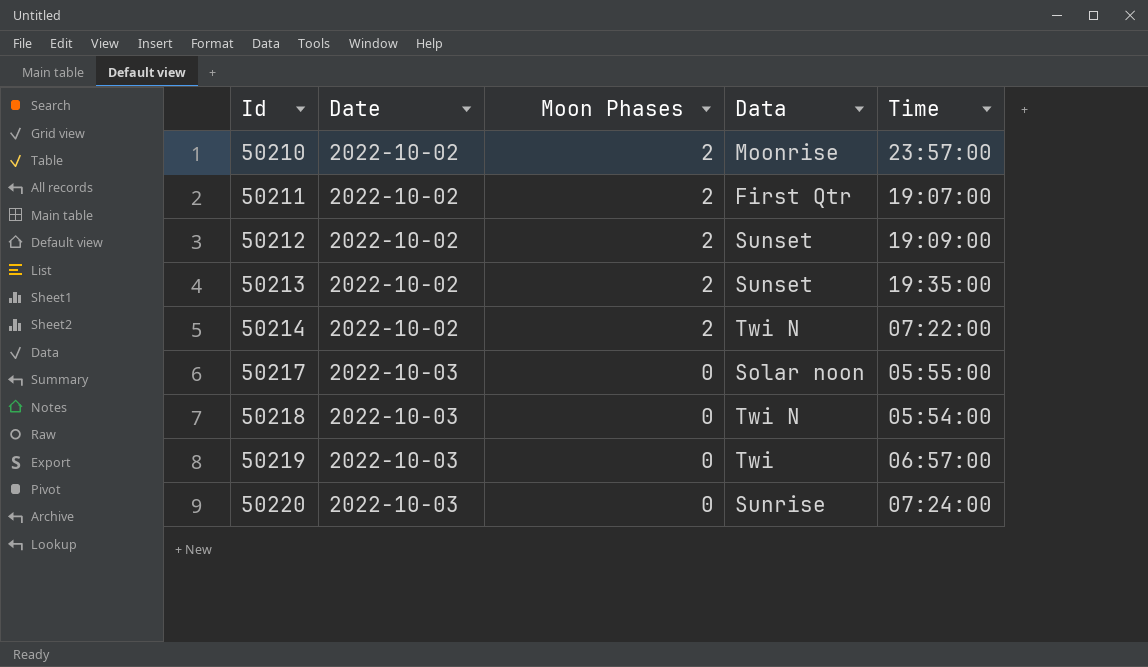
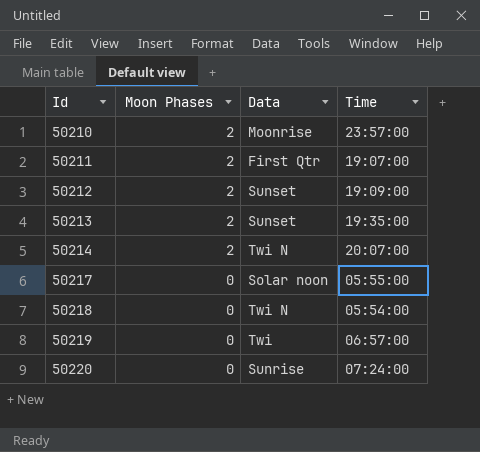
column Date | position: 2 -> none
50214 | Time: 07:22:00 -> 20:07:00

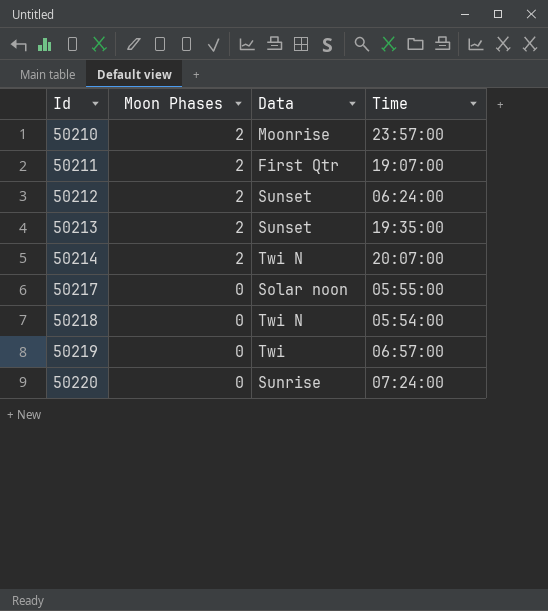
50212 | Time: 19:09:00 -> 06:24:00

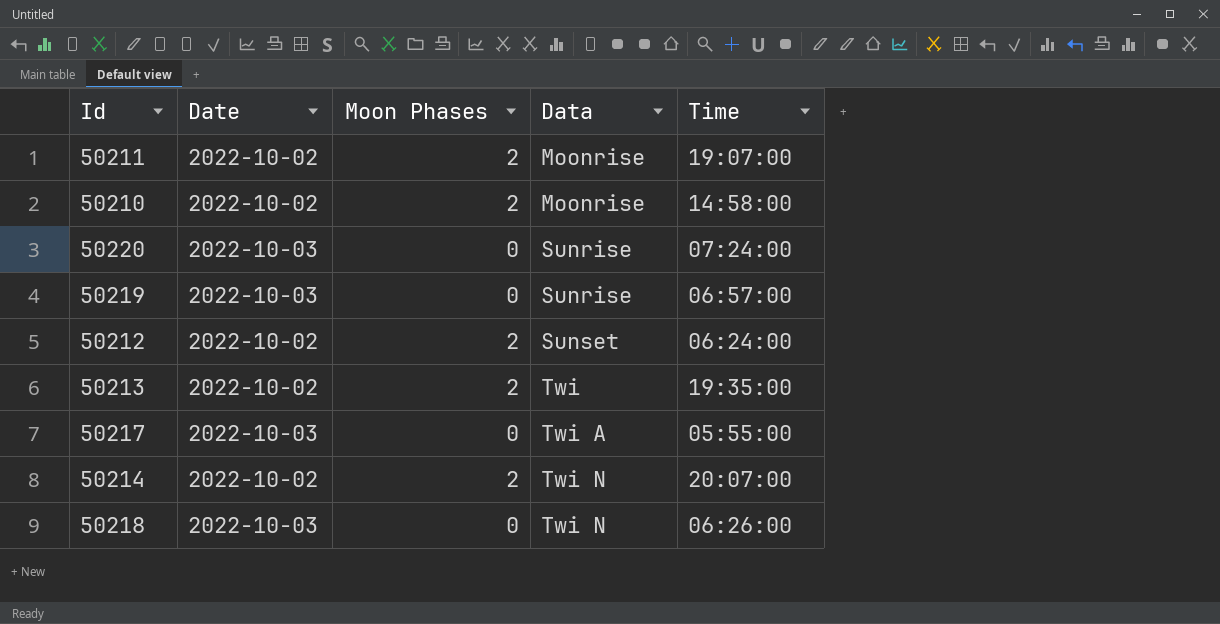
row order: Id ascending -> Data ascending
column Date | position: none -> 2
50211 | Data: First Qtr -> Moonrise
50210 | Time: 23:57:00 -> 14:58:00
50219 | Data: Twi -> Sunrise
50213 | Data: Sunset -> Twi
50217 | Data: Solar noon -> Twi A
50218 | Time: 05:54:00 -> 06:26:00

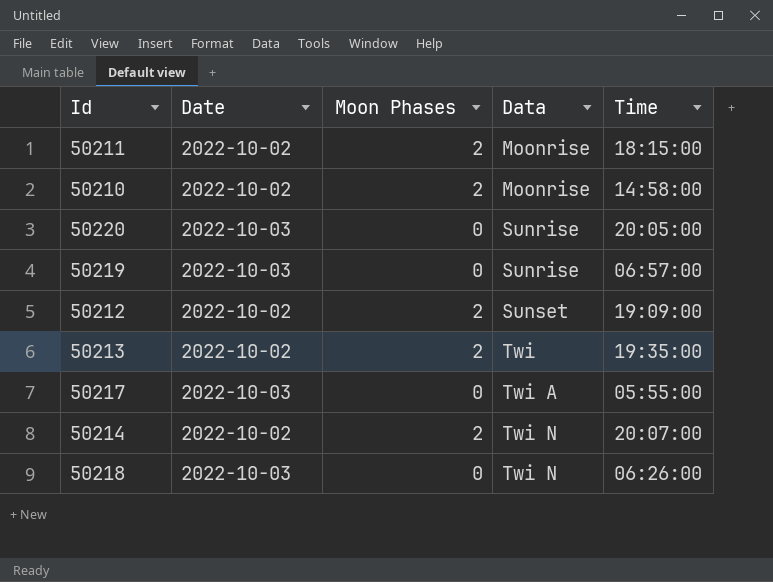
50211 | Time: 19:07:00 -> 18:15:00
50220 | Time: 07:24:00 -> 20:05:00
50212 | Time: 06:24:00 -> 19:09:00

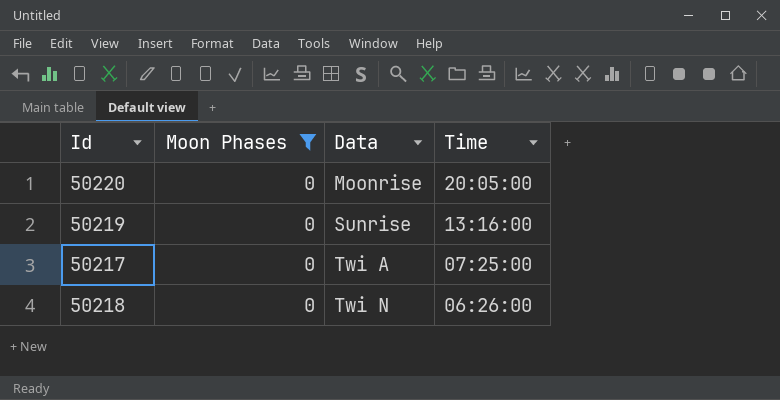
filter: none -> Moon Phases = 0
column Date | position: 2 -> none
50220 | Data: Sunrise -> Moonrise
50219 | Time: 06:57:00 -> 13:16:00
50217 | Time: 05:55:00 -> 07:25:00

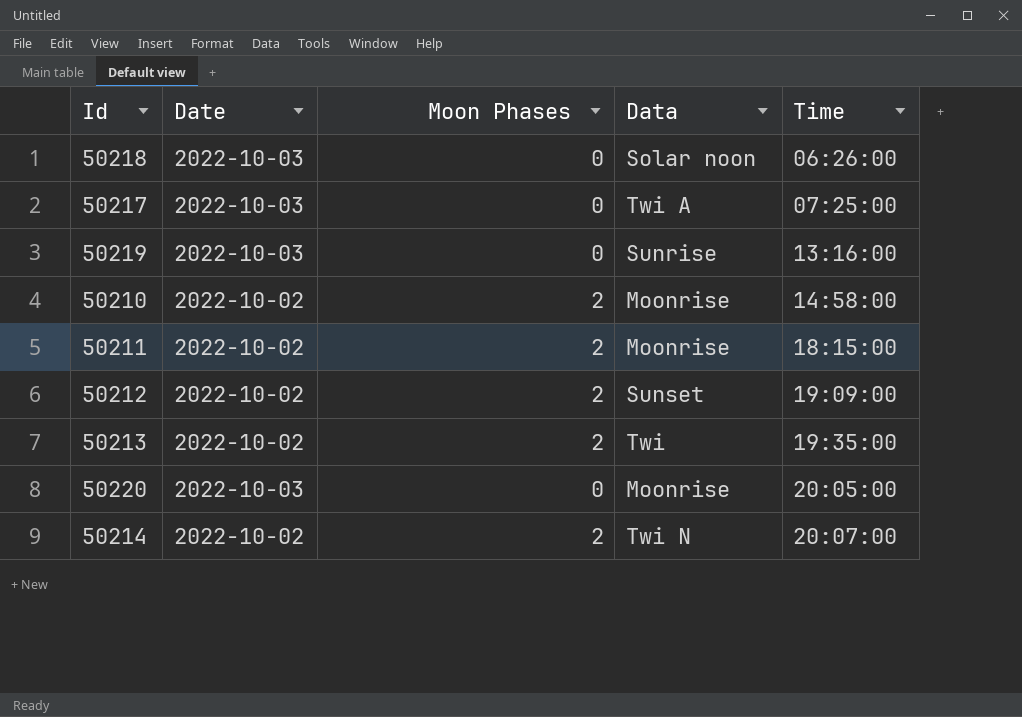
filter: Moon Phases = 0 -> none
row order: Data ascending -> Time ascending
column Date | position: none -> 2
50218 | Data: Twi N -> Solar noon

